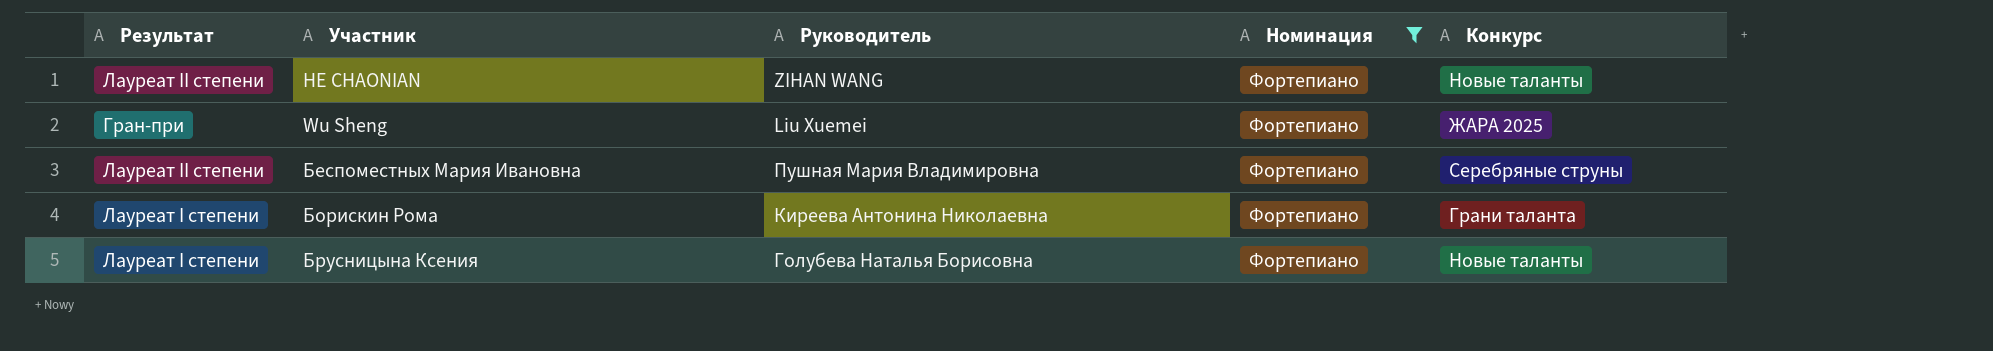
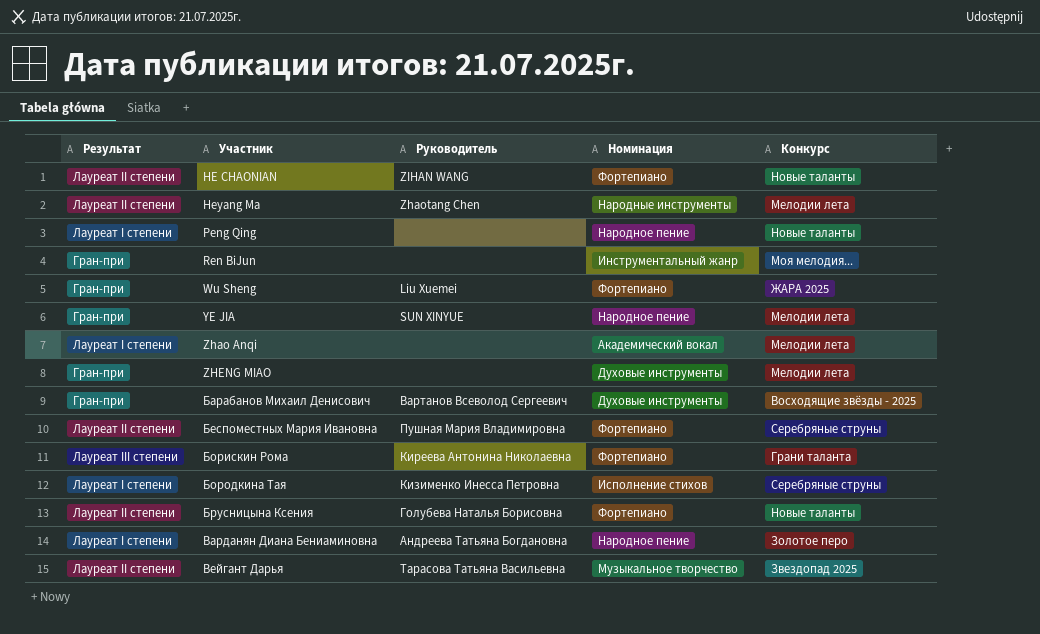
filter: Номинация = Фортепиано -> none
Борискин Рома | Результат: Лауреат I степени -> Лауреат III степени
Брусницына Ксения | Результат: Лауреат I степени -> Лауреат II степени

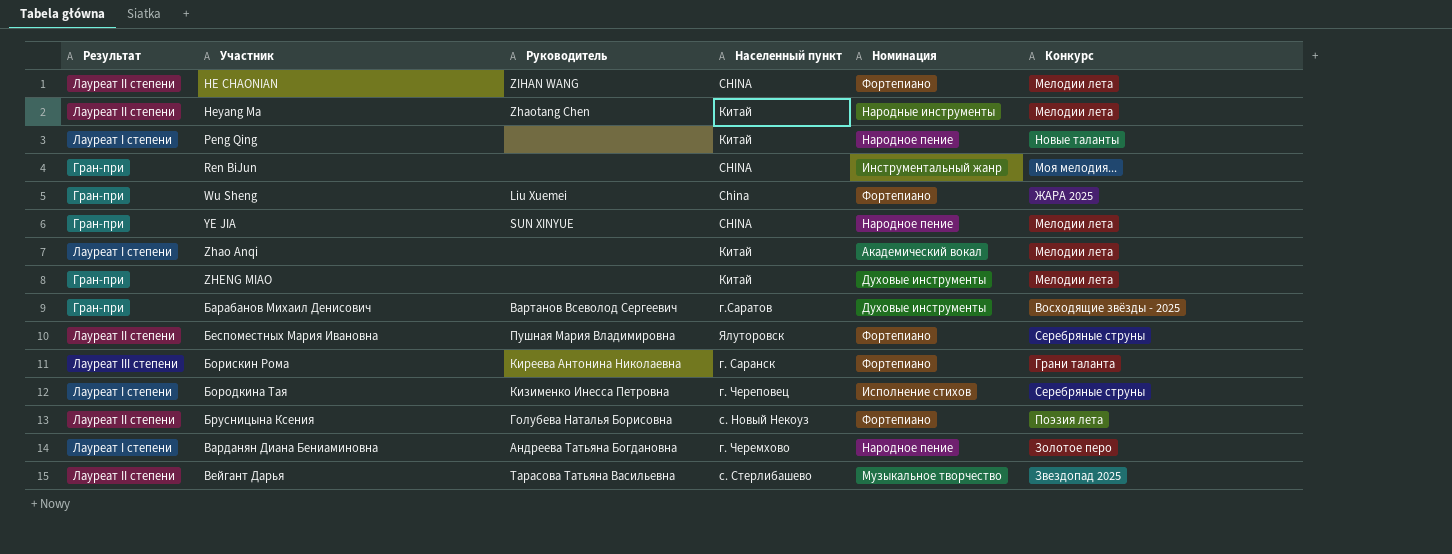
column Населенный пункт | position: none -> 4
HE CHAONIAN | Конкурс: Новые таланты -> Мелодии лета
Брусницына Ксения | Конкурс: Новые таланты -> Поэзия лета

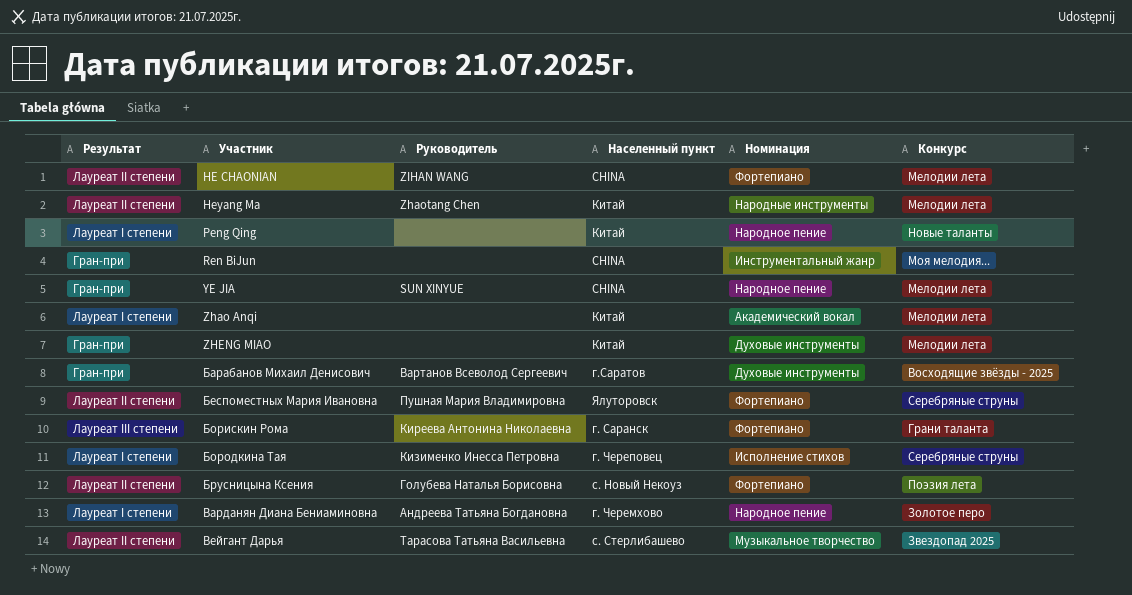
row Wu Sheng: Гран-при | Liu Xuemei | China | Фортепиано | ЖАРА 2025 -> none

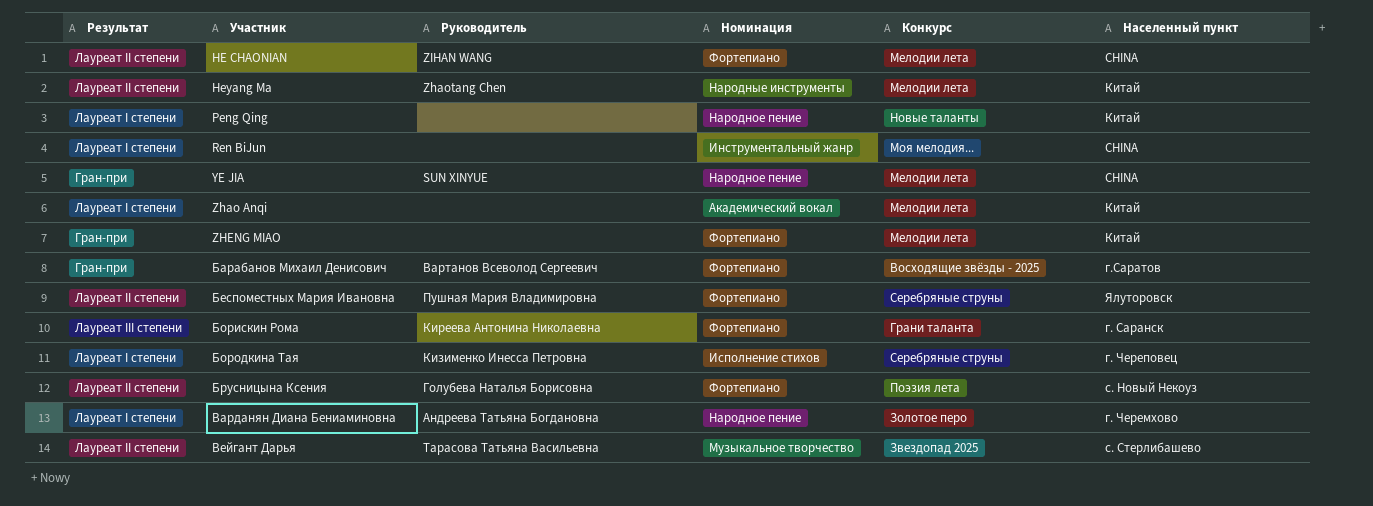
column Населенный пункт | position: 4 -> 6
Ren BiJun | Результат: Гран-при -> Лауреат I степени
ZHENG MIAO | Номинация: Духовые инструменты -> Фортепиано
Барабанов Михаил Денисович | Номинация: Духовые инструменты -> Фортепиано

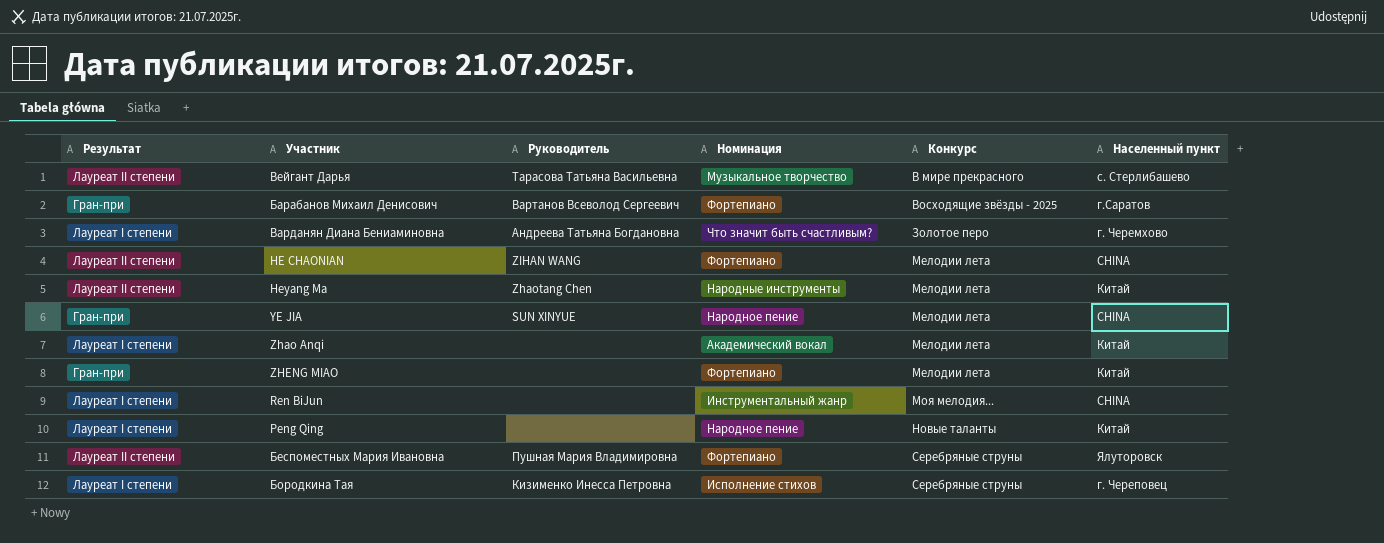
row order: Участник ascending -> Конкурс ascending
row Борискин Рома: Лауреат III степени | Киреева Антонина Николаевна | Фортепиано | Грани таланта | г. Саранск -> none
row Брусницына Ксения: Лауреат II степени | Голубева Наталья Борисовна | Фортепиано | Поэзия лета | с. Новый Некоуз -> none
Вейгант Дарья | Конкурс: Звездопад 2025 -> В мире прекрасного
Варданян Диана Бениаминовна | Номинация: Народное пение -> Что значит быть счастливым?

